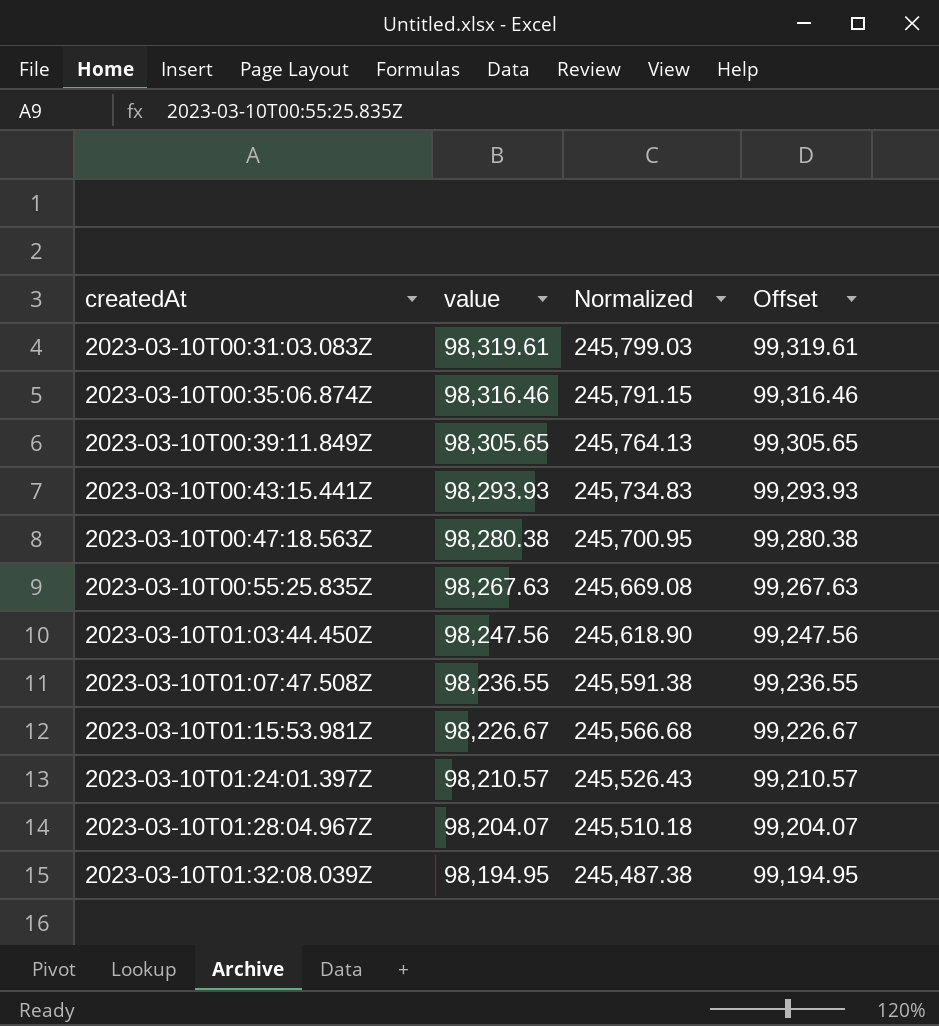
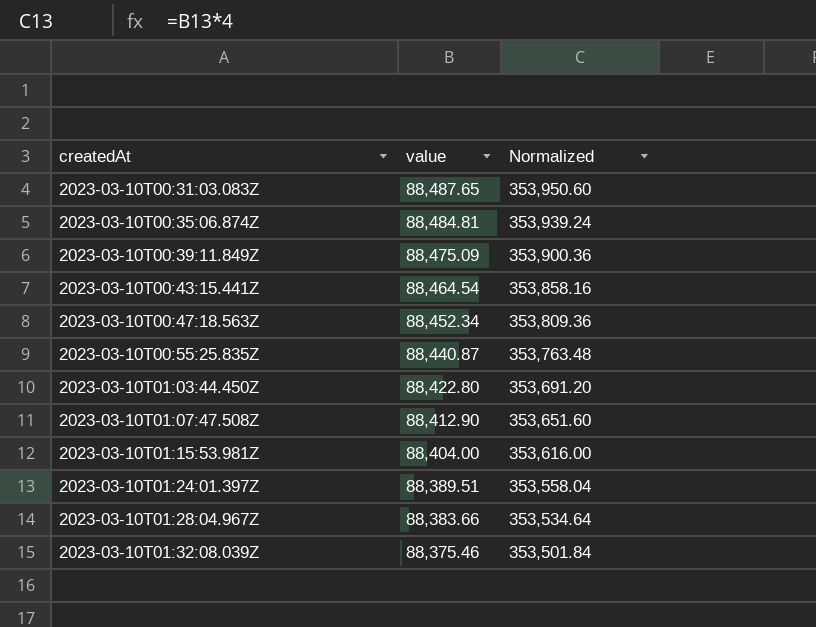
column Offset | formula: [value] + 1000 -> none
column Normalized | formula: [value] * 2.5 -> [value] * 4
2023-03-10T00:31:03.083Z | value: 98,319.61 -> 88,487.65
2023-03-10T00:35:06.874Z | value: 98,316.46 -> 88,484.81
2023-03-10T00:39:11.849Z | value: 98,305.65 -> 88,475.09
2023-03-10T00:43:15.441Z | value: 98,293.93 -> 88,464.54
2023-03-10T00:47:18.563Z | value: 98,280.38 -> 88,452.34
2023-03-10T00:55:25.835Z | value: 98,267.63 -> 88,440.87
2023-03-10T01:03:44.450Z | value: 98,247.56 -> 88,422.80
2023-03-10T01:07:47.508Z | value: 98,236.55 -> 88,412.90
2023-03-10T01:15:53.981Z | value: 98,226.67 -> 88,404.00
2023-03-10T01:24:01.397Z | value: 98,210.57 -> 88,389.51
2023-03-10T01:28:04.967Z | value: 98,204.07 -> 88,383.66
2023-03-10T01:32:08.039Z | value: 98,194.95 -> 88,375.46

